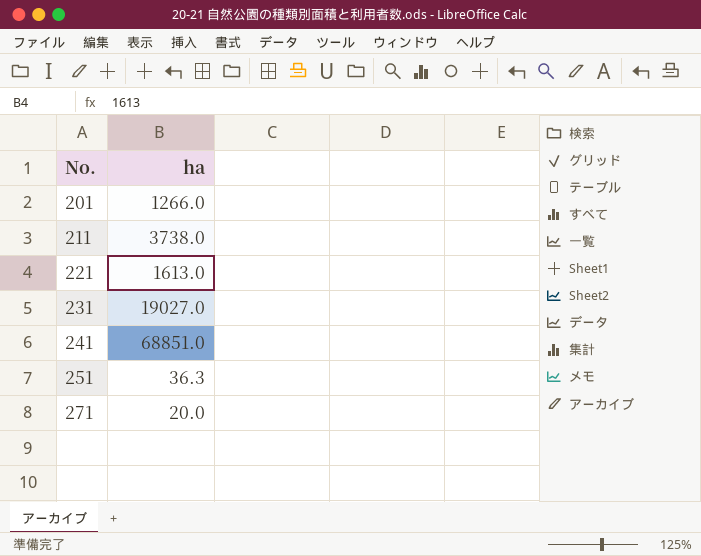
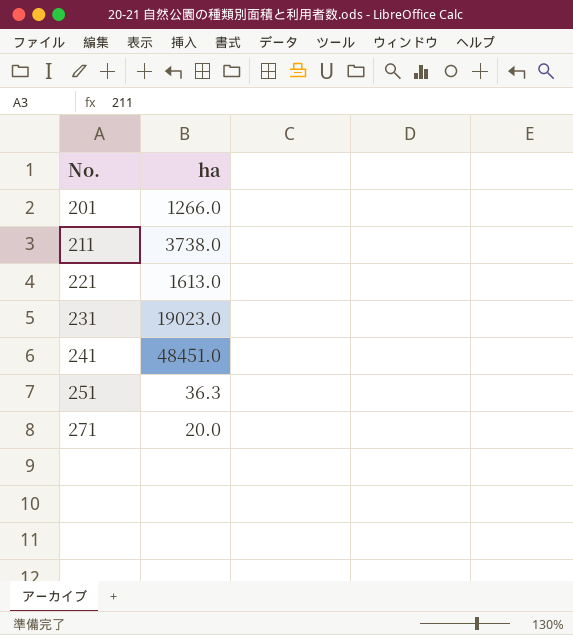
231 | ha: 19027.0 -> 19023.0
241 | ha: 68851.0 -> 48451.0

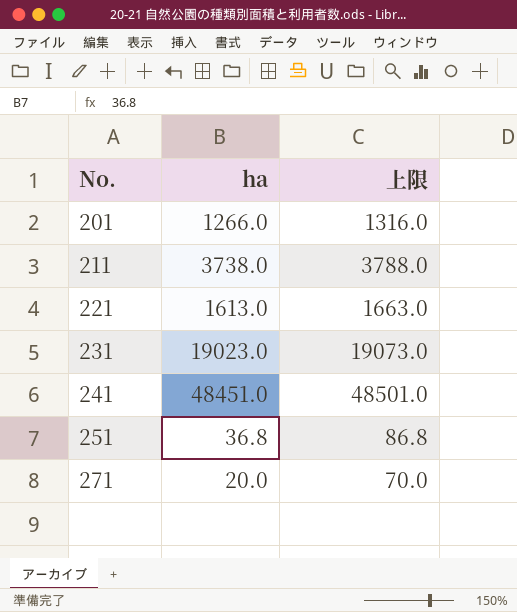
column 上限 | formula: none -> [ha] + 50
251 | ha: 36.3 -> 36.8

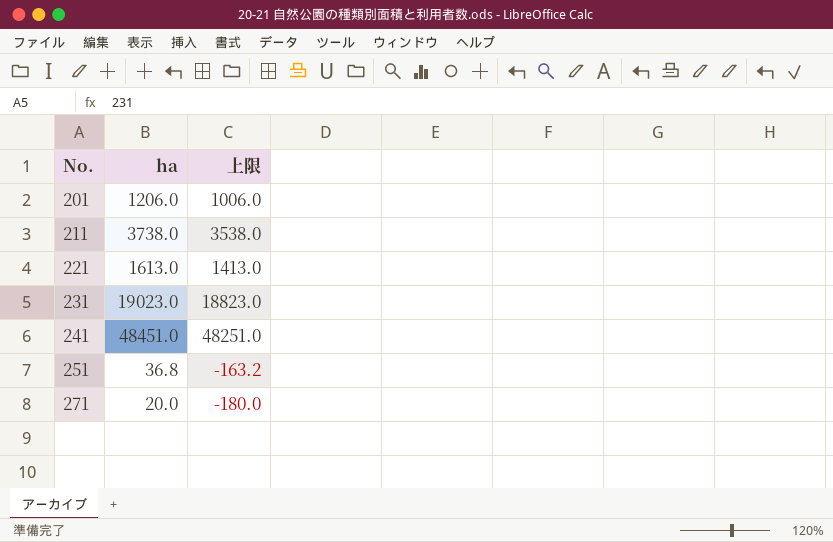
column 上限 | formula: [ha] + 50 -> [ha] - 200
201 | ha: 1266.0 -> 1206.0

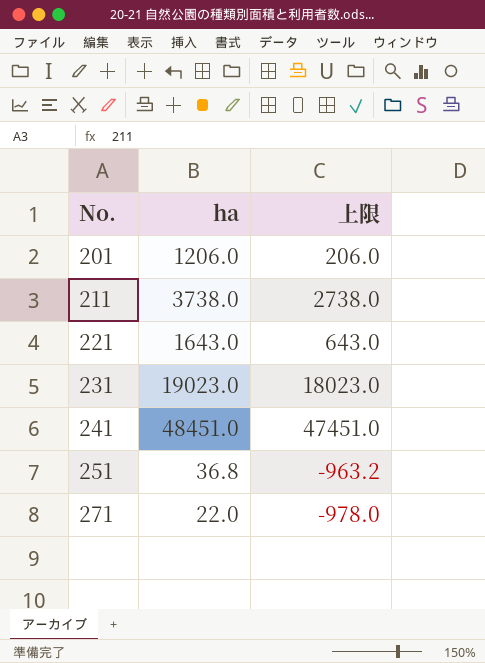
column 上限 | formula: [ha] - 200 -> [ha] - 1000
221 | ha: 1613.0 -> 1643.0
271 | ha: 20.0 -> 22.0

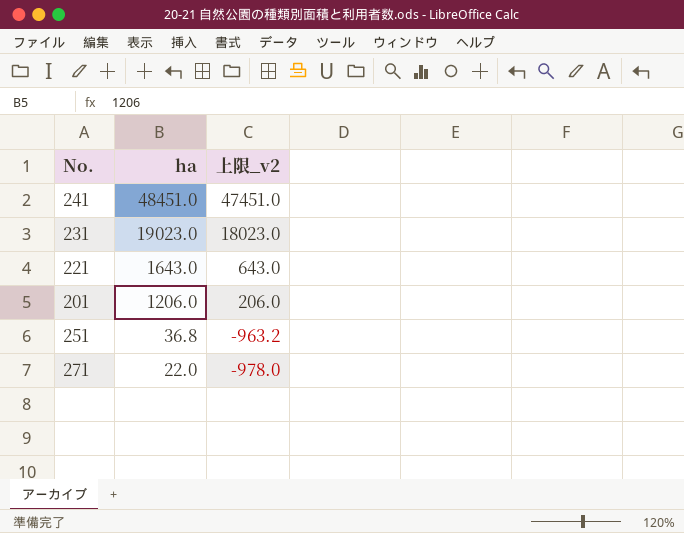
row order: No. ascending -> ha descending
column name: 上限 -> 上限_v2
row 211: 3738.0 | 2738.0 -> none

